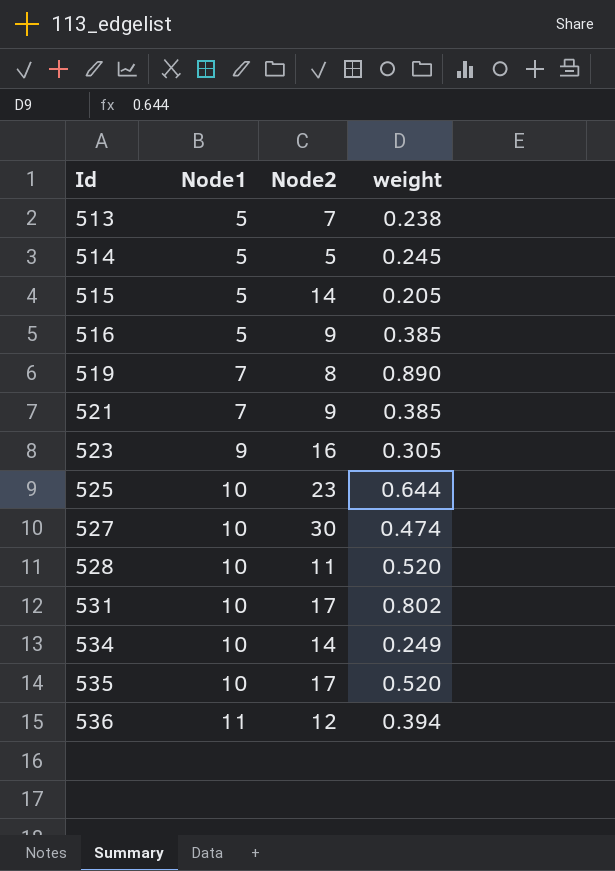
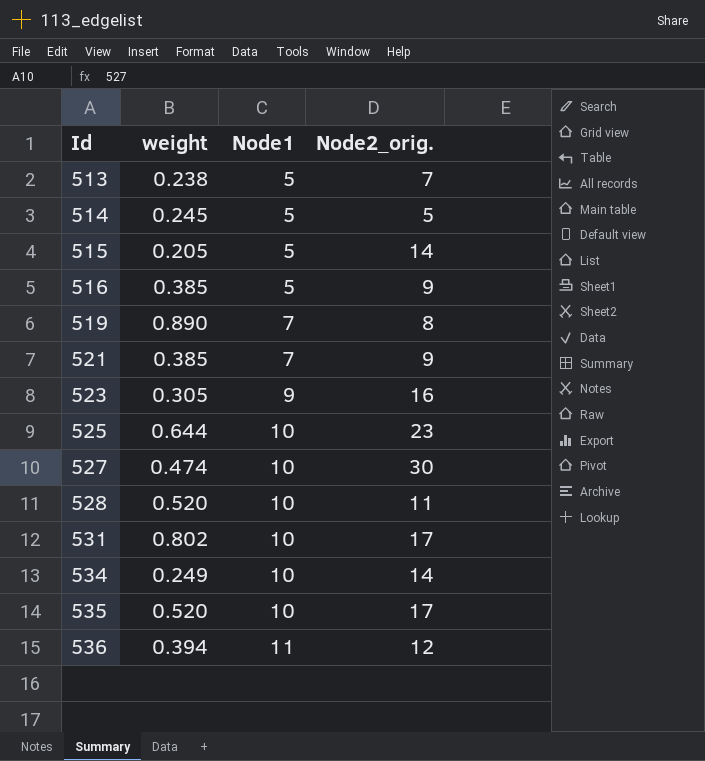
column weight | position: 4 -> 2
column name: Node2 -> Node2_orig.

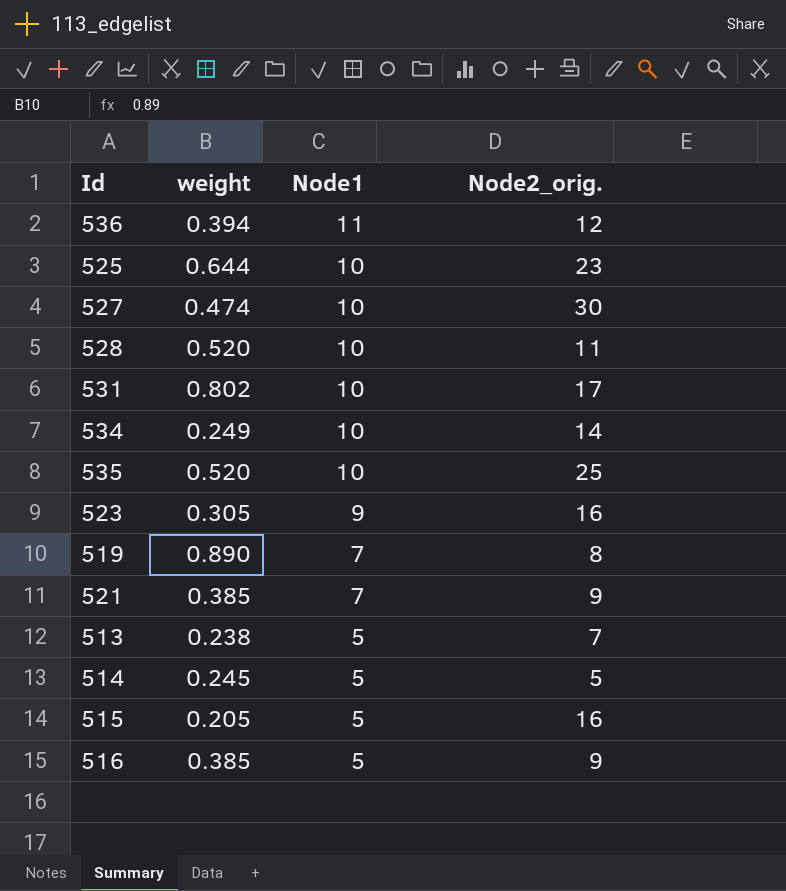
row order: Id ascending -> Node1 descending
535 | Node2_orig.: 17 -> 25
515 | Node2_orig.: 14 -> 16

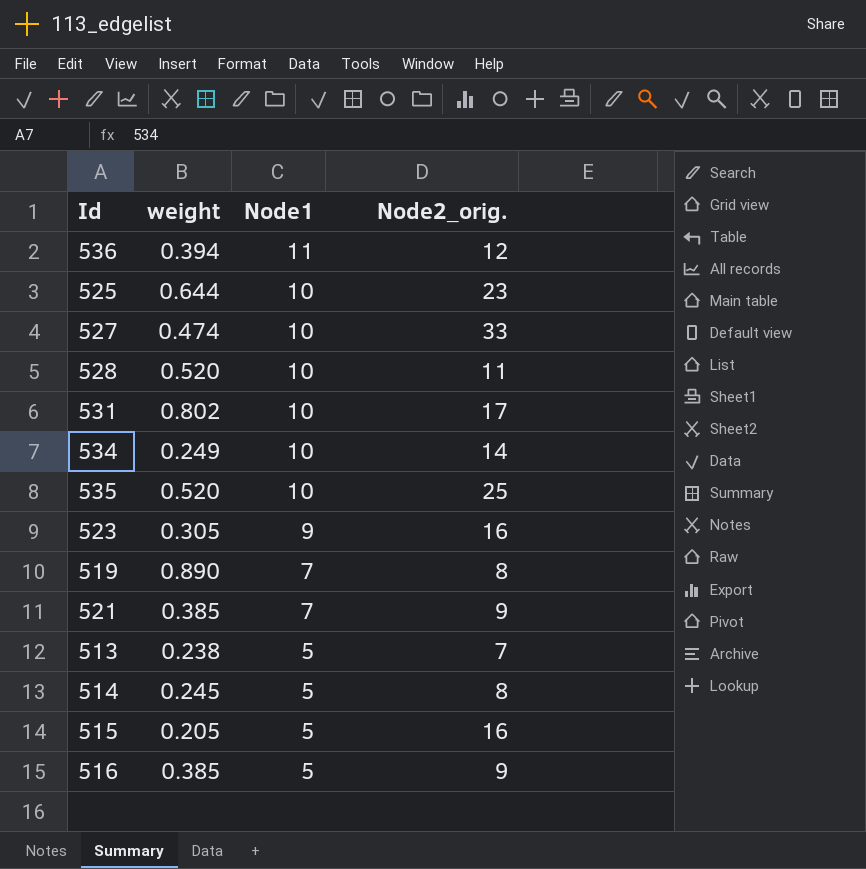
527 | Node2_orig.: 30 -> 33
514 | Node2_orig.: 5 -> 8

